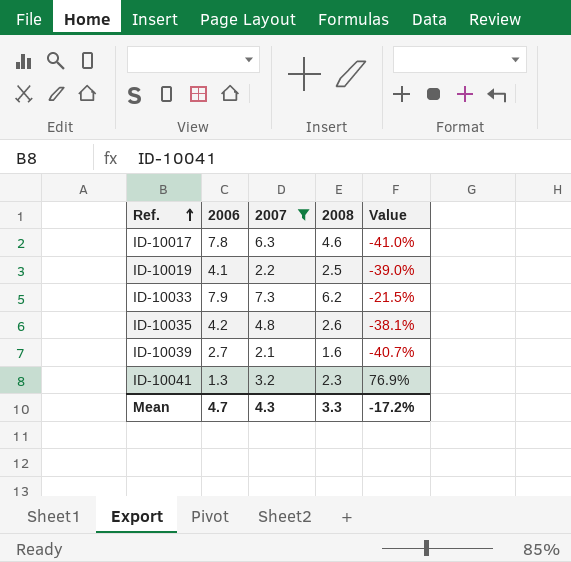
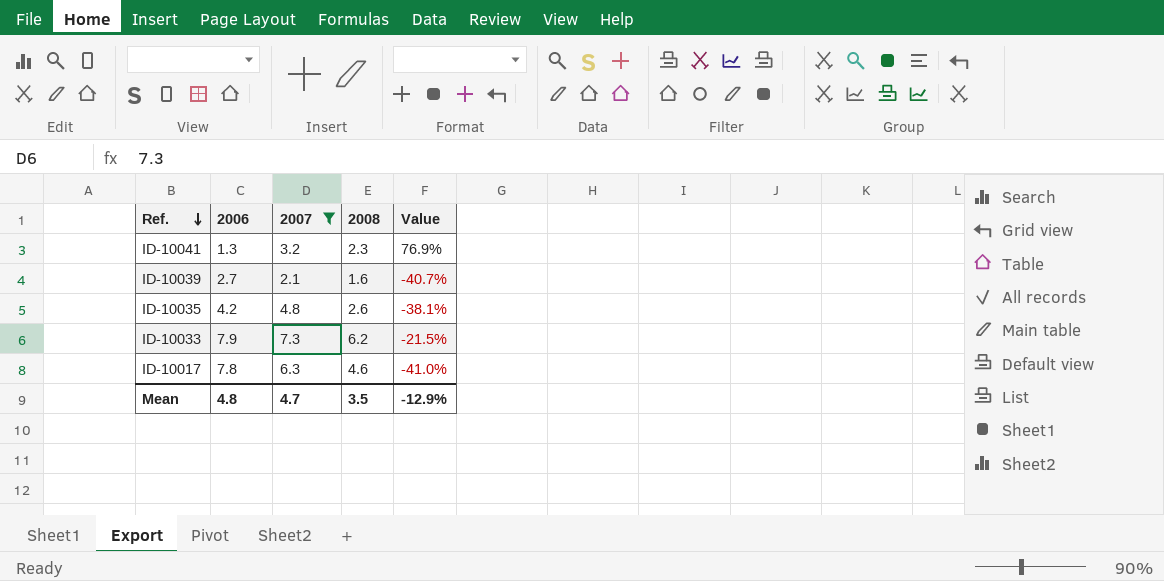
row order: Ref. ascending -> Ref. descending
row ID-10019: 4.1 | 2.2 | 2.5 | -39.0% -> none
Mean | 2006: 4.7 -> 4.8
Mean | 2007: 4.3 -> 4.7
Mean | 2008: 3.3 -> 3.5
Mean | Value: -17.2% -> -12.9%

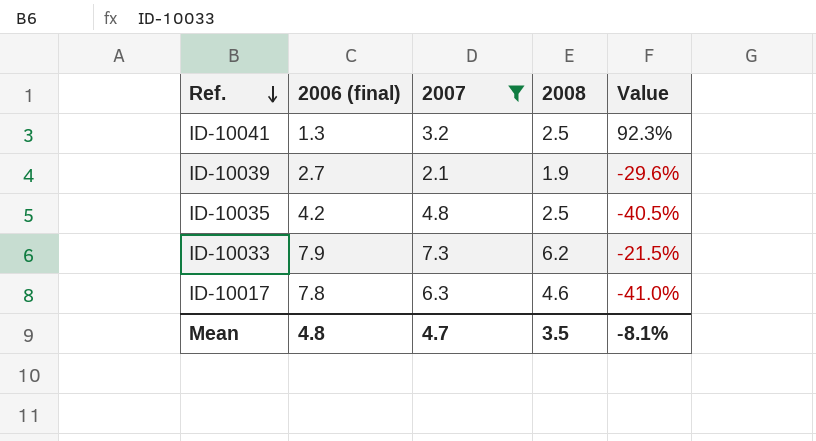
column name: 2006 -> 2006 (final)
ID-10041 | 2008: 2.3 -> 2.5
ID-10041 | Value: 76.9% -> 92.3%
ID-10039 | 2008: 1.6 -> 1.9
ID-10039 | Value: -40.7% -> -29.6%
ID-10035 | 2008: 2.6 -> 2.5
ID-10035 | Value: -38.1% -> -40.5%
Mean | Value: -12.9% -> -8.1%

